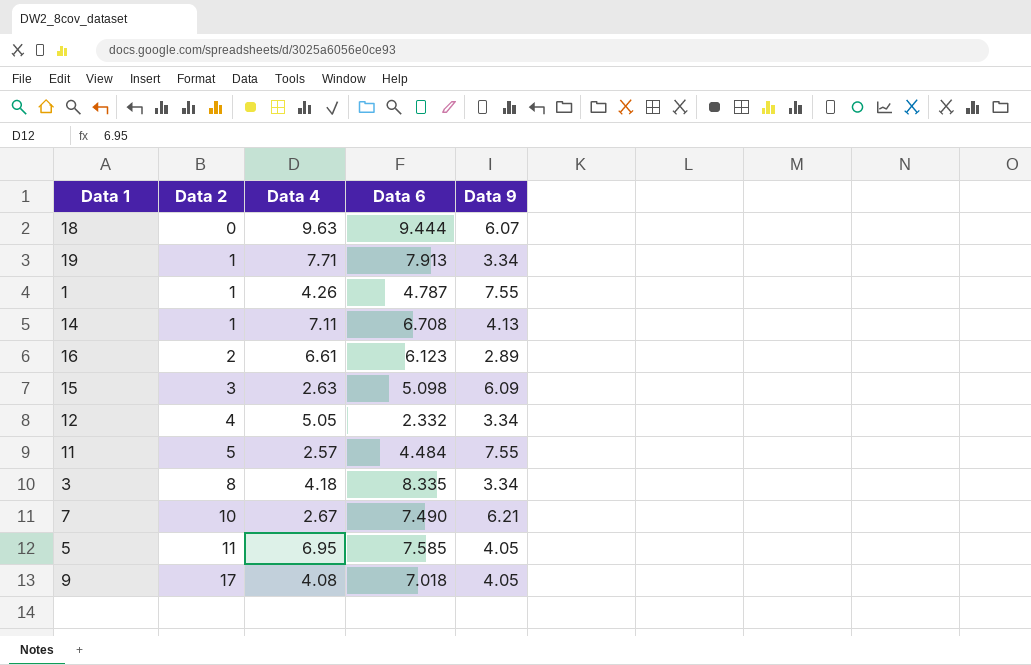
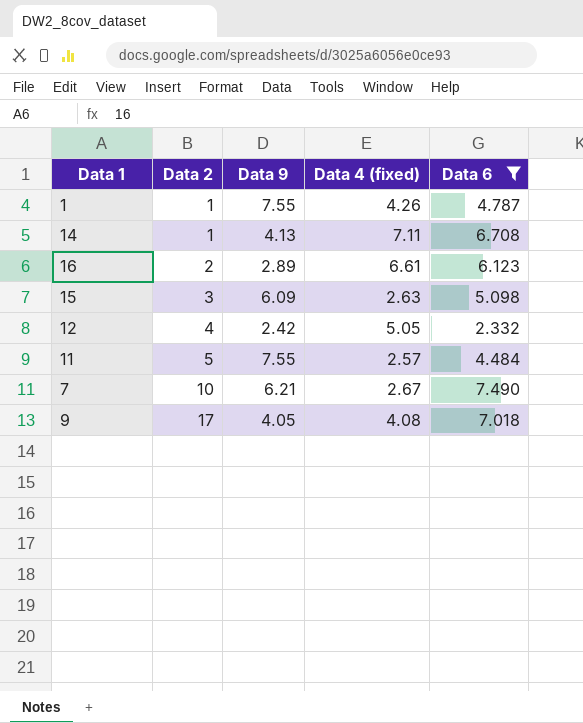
filter: none -> Data 6 <= 7.490
column Data 9 | position: 5 -> 3
column name: Data 4 -> Data 4 (fixed)
12 | Data 9: 3.34 -> 2.42

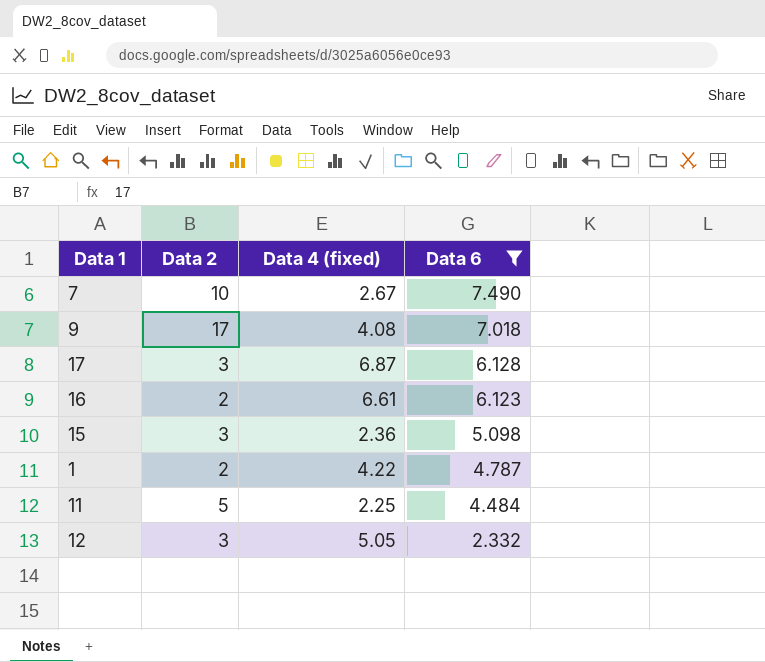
row order: Data 2 ascending -> Data 6 descending
column Data 9 | position: 3 -> none
row 14: 1 | 4.13 | 7.11 | 6.708 -> none
row 17: none -> 3 | 6.87 | 6.128
15 | Data 4 (fixed): 2.63 -> 2.36
1 | Data 2: 1 -> 2
1 | Data 4 (fixed): 4.26 -> 4.22
11 | Data 4 (fixed): 2.57 -> 2.25
12 | Data 2: 4 -> 3

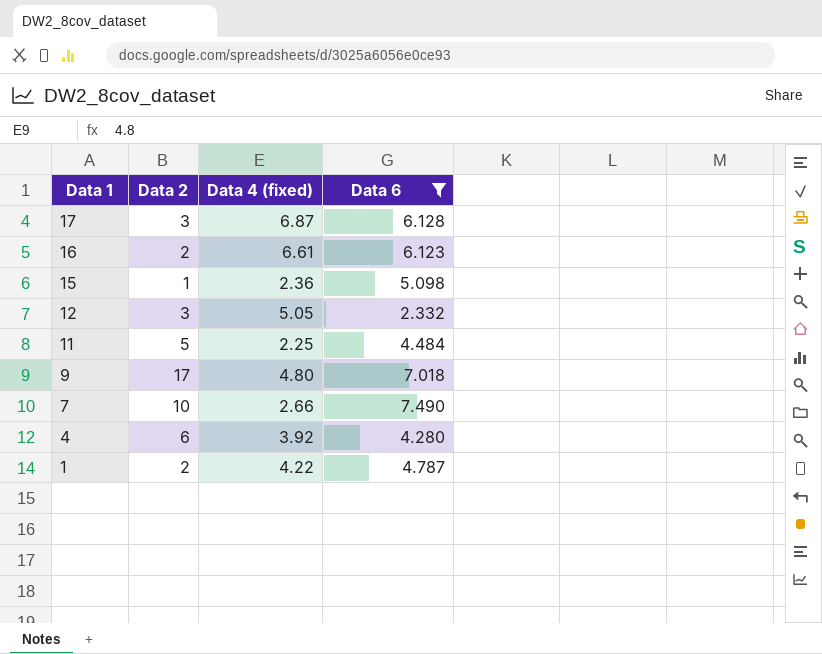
row order: Data 6 descending -> Data 1 descending
15 | Data 2: 3 -> 1
9 | Data 4 (fixed): 4.08 -> 4.80
7 | Data 4 (fixed): 2.67 -> 2.66
row 4: none -> 6 | 3.92 | 4.280

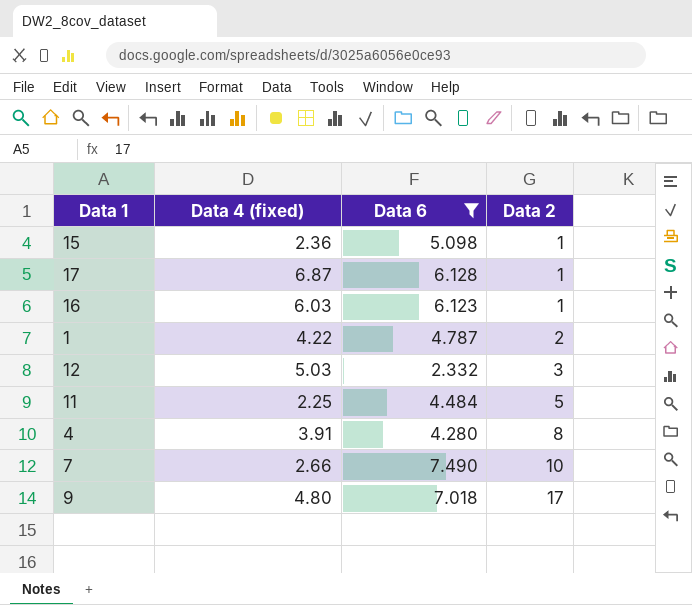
row order: Data 1 descending -> Data 2 ascending
column Data 2 | position: 2 -> 4
17 | Data 2: 3 -> 1
16 | Data 4 (fixed): 6.61 -> 6.03
16 | Data 2: 2 -> 1
12 | Data 4 (fixed): 5.05 -> 5.03
4 | Data 4 (fixed): 3.92 -> 3.91
4 | Data 2: 6 -> 8

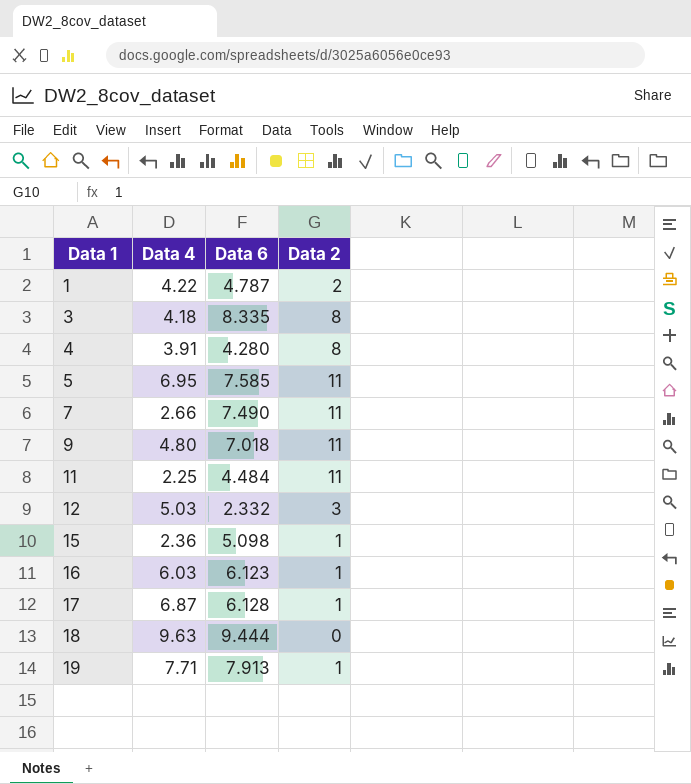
filter: Data 6 <= 7.490 -> none
row order: Data 2 ascending -> Data 1 ascending
column name: Data 4 (fixed) -> Data 4
7 | Data 2: 10 -> 11
9 | Data 2: 17 -> 11
11 | Data 2: 5 -> 11

